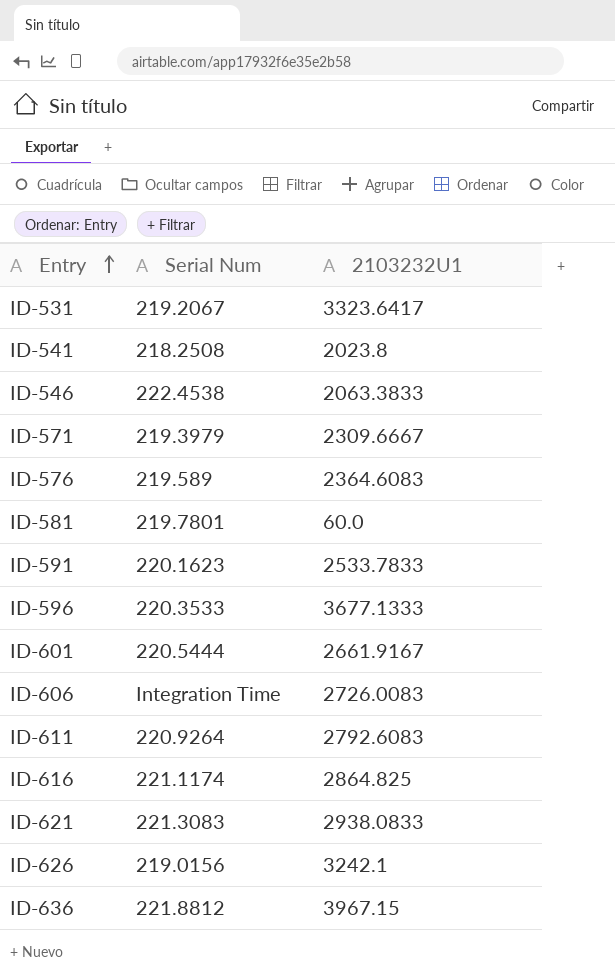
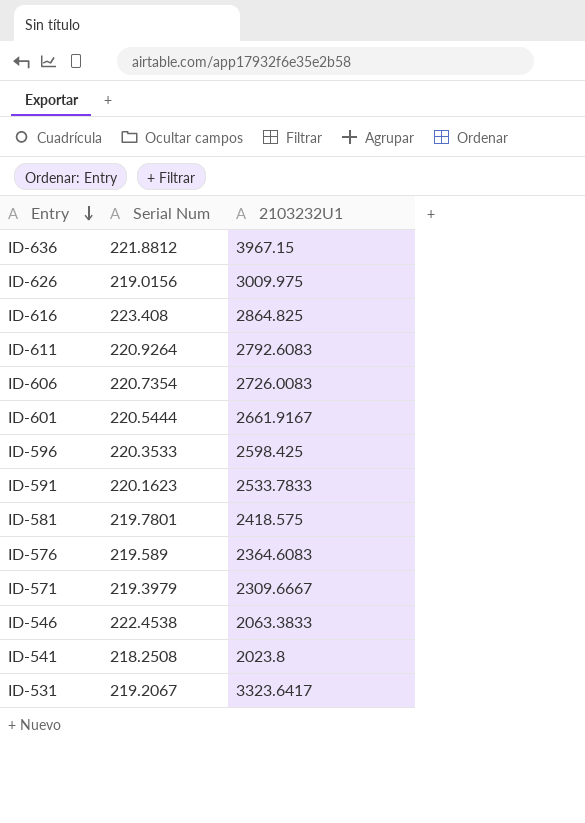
row order: Entry ascending -> Entry descending
row ID-621: 221.3083 | 2938.0833 -> none
ID-626 | 2103232U1: 3242.1 -> 3009.975
ID-616 | Serial Num: 221.1174 -> 223.408
ID-606 | Serial Num: Integration Time -> 220.7354
ID-596 | 2103232U1: 3677.1333 -> 2598.425
ID-581 | 2103232U1: 60.0 -> 2418.575

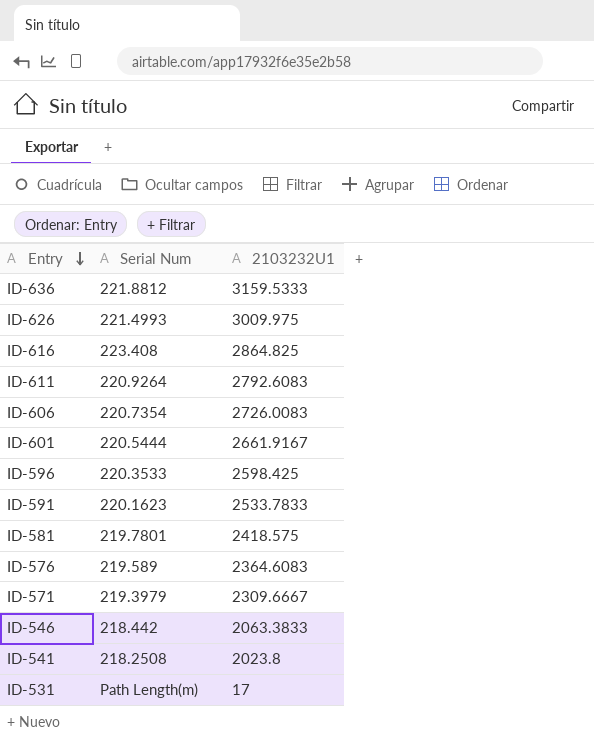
ID-636 | 2103232U1: 3967.15 -> 3159.5333
ID-626 | Serial Num: 219.0156 -> 221.4993
ID-546 | Serial Num: 222.4538 -> 218.442
ID-531 | Serial Num: 219.2067 -> Path Length(m)
ID-531 | 2103232U1: 3323.6417 -> 17

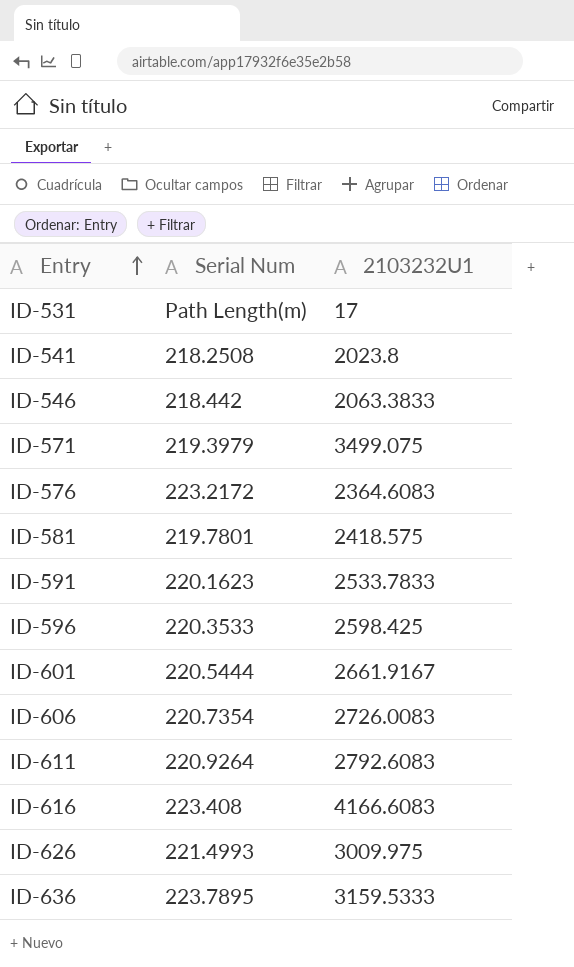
row order: Entry descending -> Entry ascending
ID-571 | 2103232U1: 2309.6667 -> 3499.075
ID-576 | Serial Num: 219.589 -> 223.2172
ID-616 | 2103232U1: 2864.825 -> 4166.6083
ID-636 | Serial Num: 221.8812 -> 223.7895

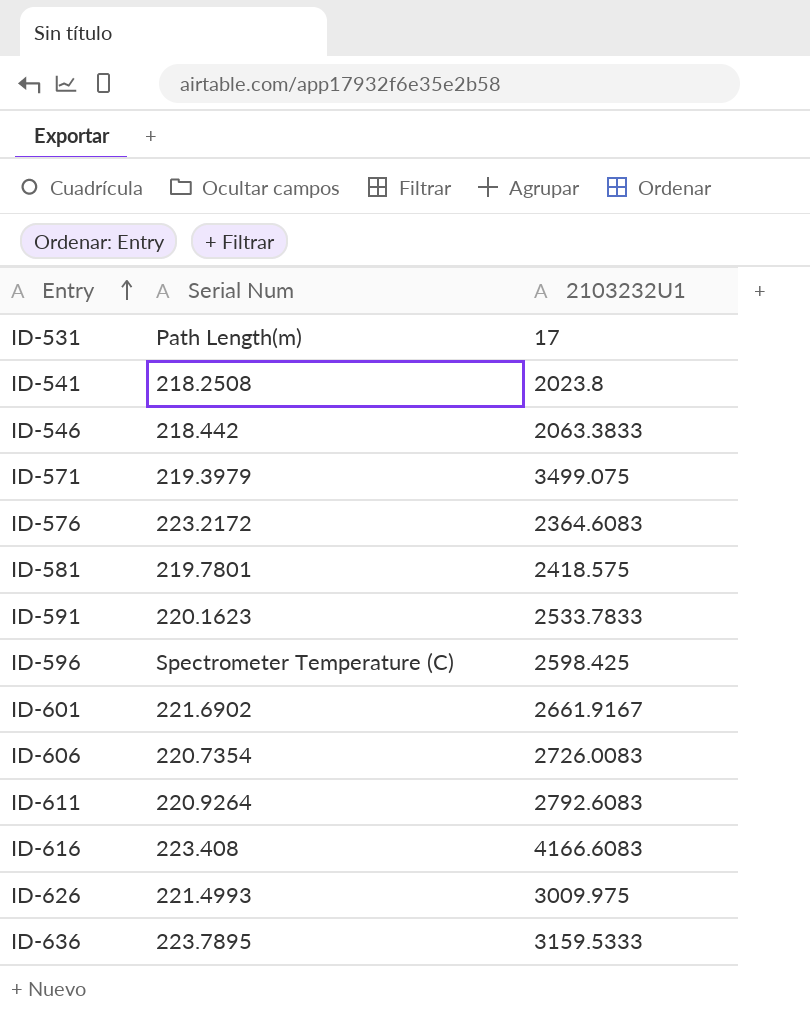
ID-596 | Serial Num: 220.3533 -> Spectrometer Temperature (C)
ID-601 | Serial Num: 220.5444 -> 221.6902

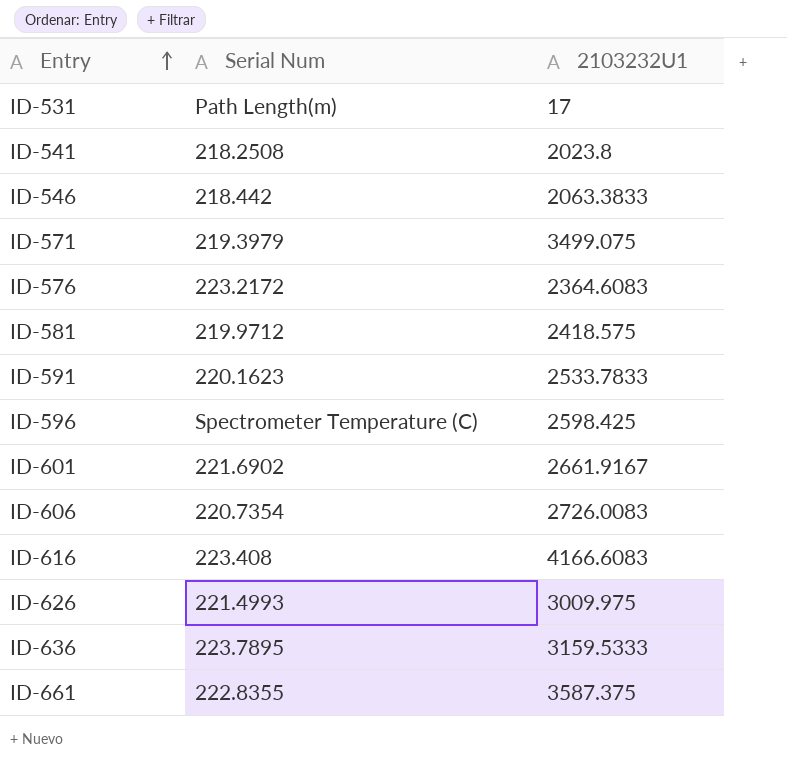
row ID-611: 220.9264 | 2792.6083 -> none
ID-581 | Serial Num: 219.7801 -> 219.9712
row ID-661: none -> 222.8355 | 3587.375

